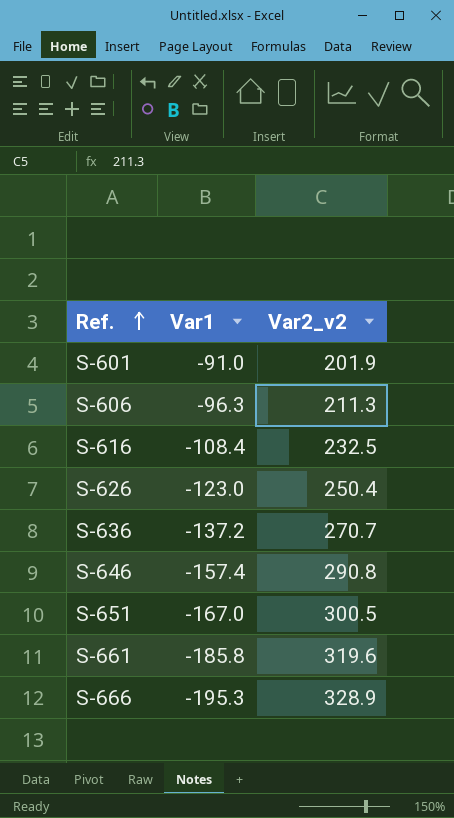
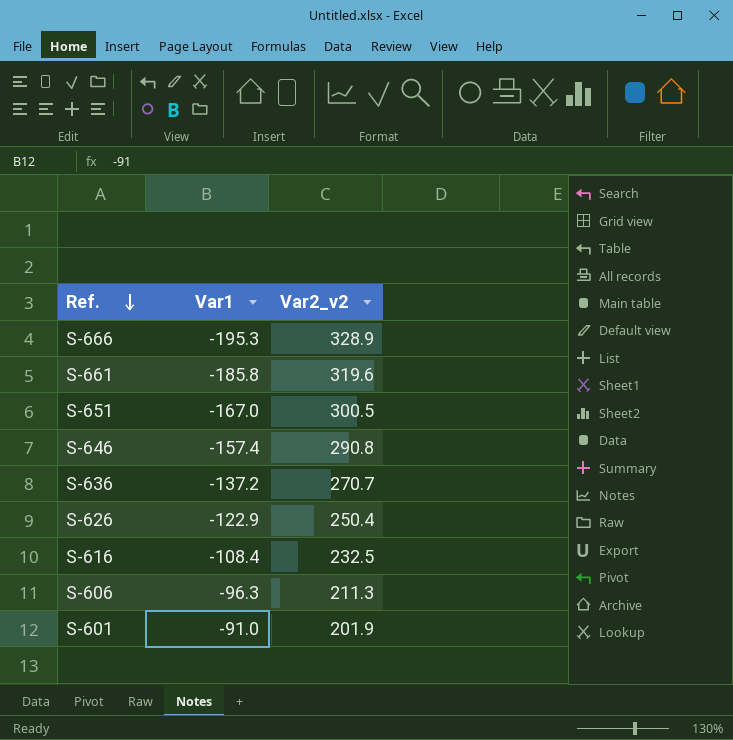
row order: Ref. ascending -> Ref. descending
S-626 | Var1: -123.0 -> -122.9

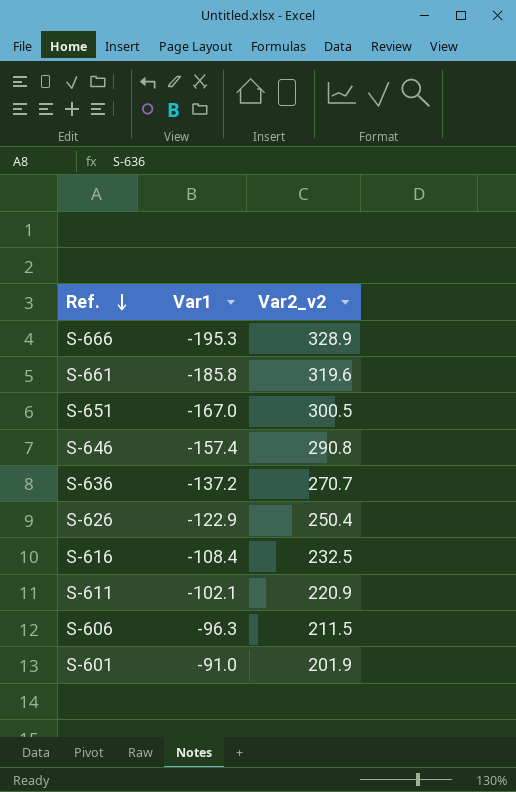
row S-611: none -> -102.1 | 220.9
S-606 | Var2_v2: 211.3 -> 211.5

